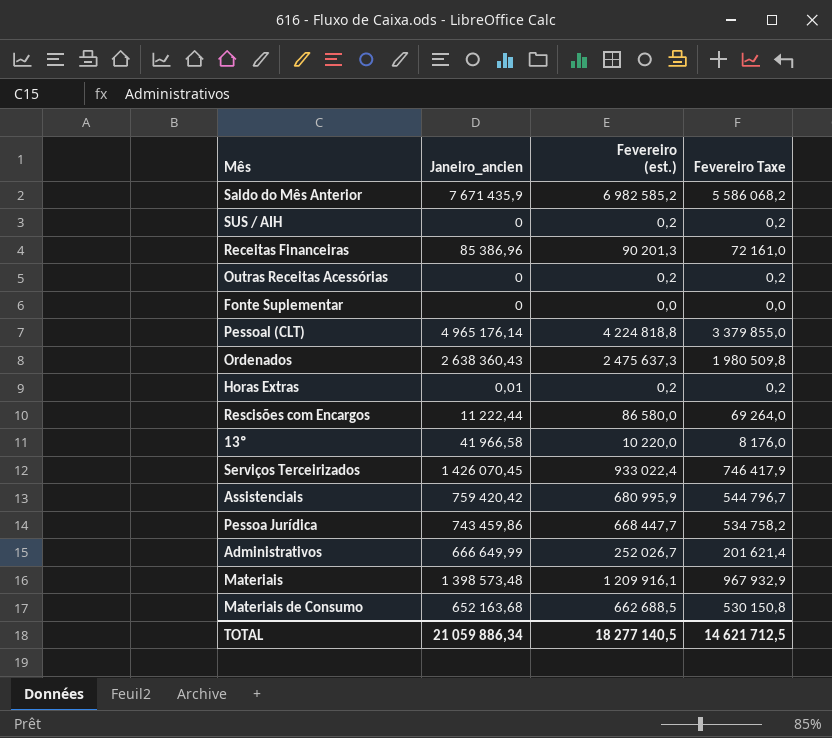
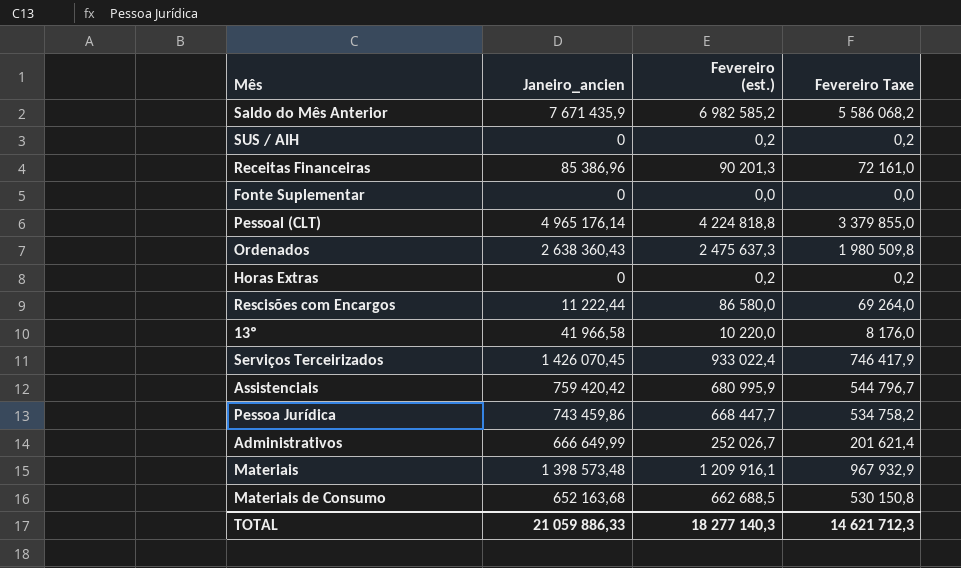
row Outras Receitas Acessórias: 0 | 0,2 | 0,2 -> none
Horas Extras | Janeiro_ancien: 0,01 -> 0
TOTAL | Janeiro_ancien: 21 059 886,34 -> 21 059 886,33
TOTAL | Fevereiro (est.): 18 277 140,5 -> 18 277 140,3
TOTAL | Fevereiro Taxe: 14 621 712,5 -> 14 621 712,3

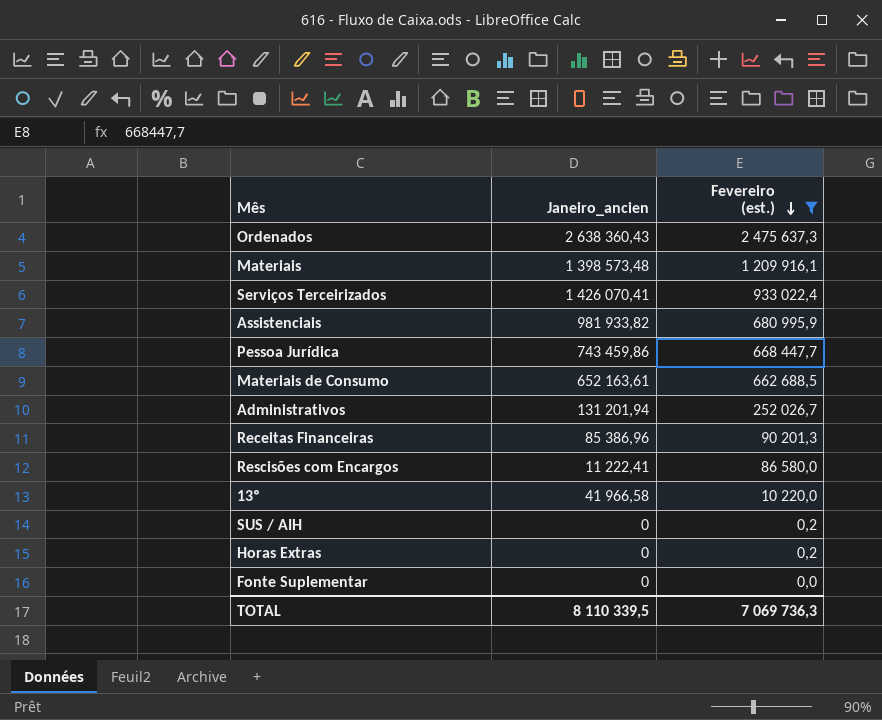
filter: none -> Fevereiro (est.) <= 2 475 637,3
row order: none -> Fevereiro (est.) descending
column Fevereiro Taxe | formula: [Fevereiro (est.)] * 0,8 -> none
Serviços Terceirizados | Janeiro_ancien: 1 426 070,45 -> 1 426 070,41
Assistenciais | Janeiro_ancien: 759 420,42 -> 981 933,82
Materiais de Consumo | Janeiro_ancien: 652 163,68 -> 652 163,61
Administrativos | Janeiro_ancien: 666 649,99 -> 131 201,94
Rescisões com Encargos | Janeiro_ancien: 11 222,44 -> 11 222,41
TOTAL | Janeiro_ancien: 21 059 886,33 -> 8 110 339,5
TOTAL | Fevereiro (est.): 18 277 140,3 -> 7 069 736,3

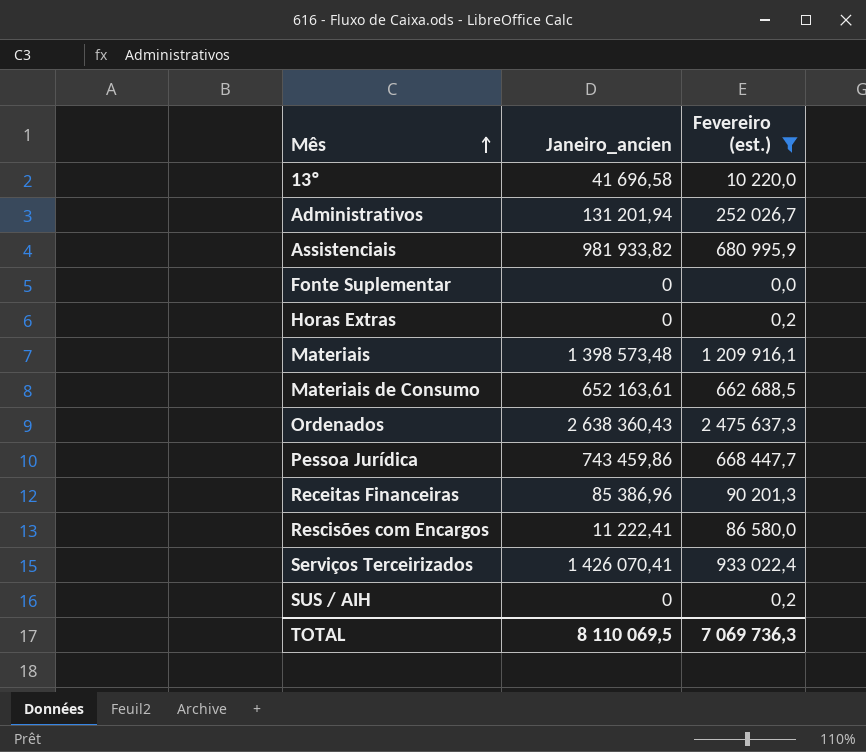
row order: Fevereiro (est.) descending -> Mês ascending
13º | Janeiro_ancien: 41 966,58 -> 41 696,58
TOTAL | Janeiro_ancien: 8 110 339,5 -> 8 110 069,5

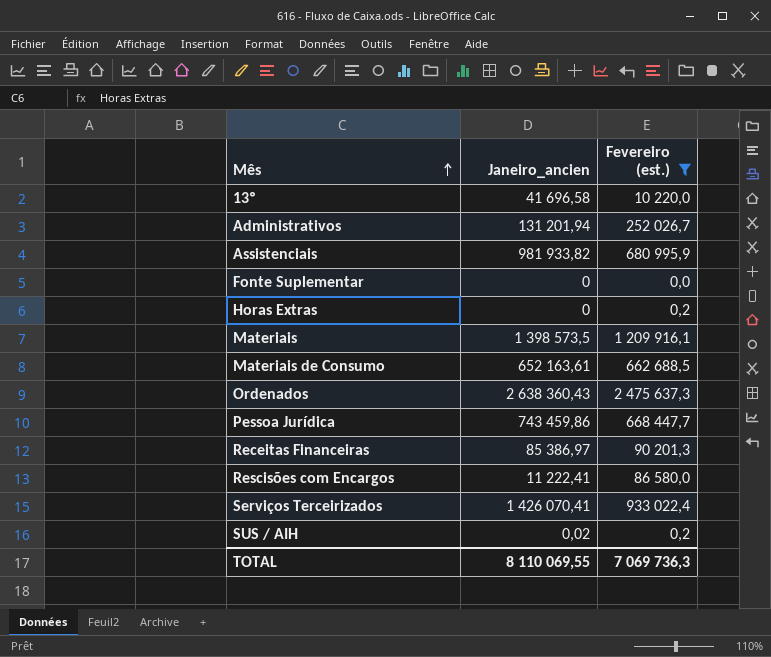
Materiais | Janeiro_ancien: 1 398 573,48 -> 1 398 573,5
Receitas Financeiras | Janeiro_ancien: 85 386,96 -> 85 386,97
SUS / AIH | Janeiro_ancien: 0 -> 0,02
TOTAL | Janeiro_ancien: 8 110 069,5 -> 8 110 069,55

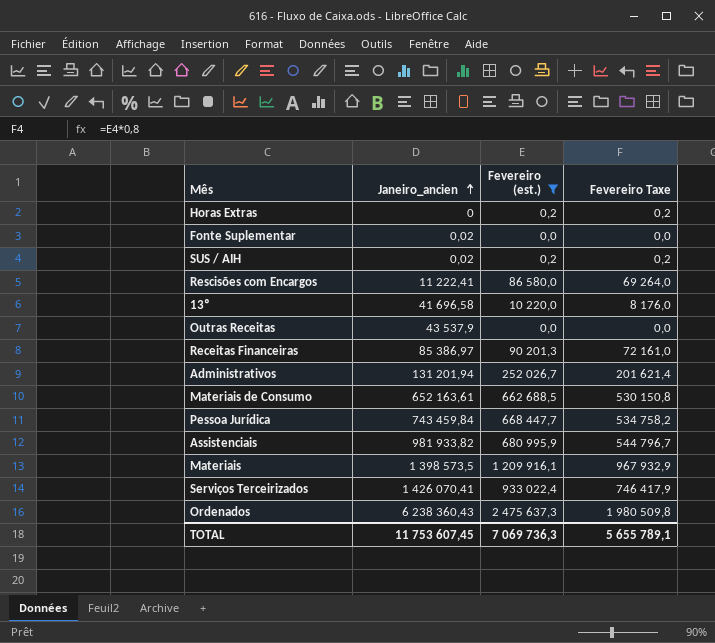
row order: Mês ascending -> Janeiro_ancien ascending
column Fevereiro Taxe | formula: none -> [Fevereiro (est.)] * 0,8
Fonte Suplementar | Janeiro_ancien: 0 -> 0,02
row Outras Receitas: none -> 43 537,9 | 0,0 | 0,0
Pessoa Jurídica | Janeiro_ancien: 743 459,86 -> 743 459,84
Ordenados | Janeiro_ancien: 2 638 360,43 -> 6 238 360,43
TOTAL | Janeiro_ancien: 8 110 069,55 -> 11 753 607,45

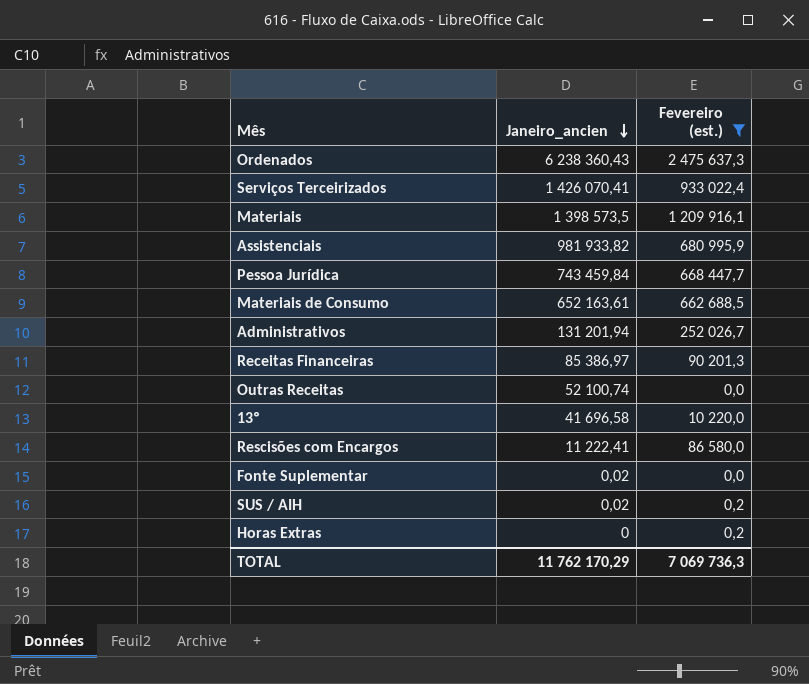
row order: Janeiro_ancien ascending -> Janeiro_ancien descending
column Fevereiro Taxe | formula: [Fevereiro (est.)] * 0,8 -> none
Outras Receitas | Janeiro_ancien: 43 537,9 -> 52 100,74
TOTAL | Janeiro_ancien: 11 753 607,45 -> 11 762 170,29

